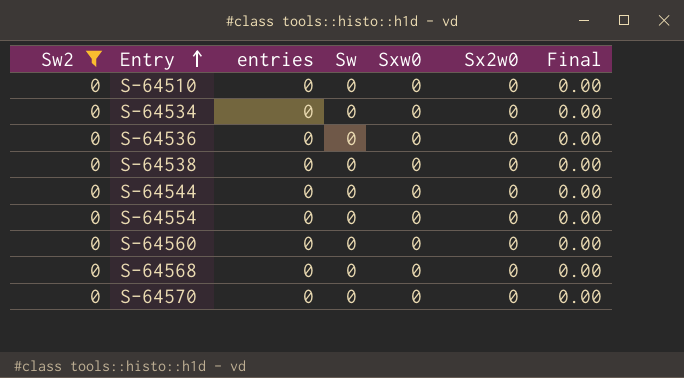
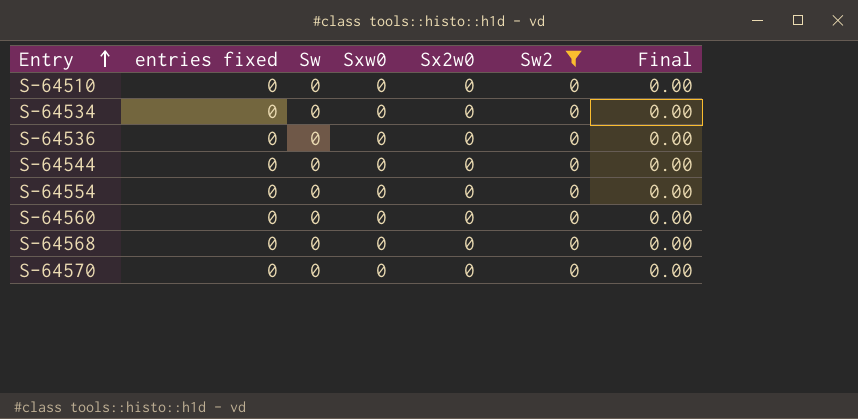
column name: entries -> entries fixed
column Sw2 | position: 1 -> 6
row S-64538: 0 | 0 | 0 | 0 | 0 | 0.00 -> none

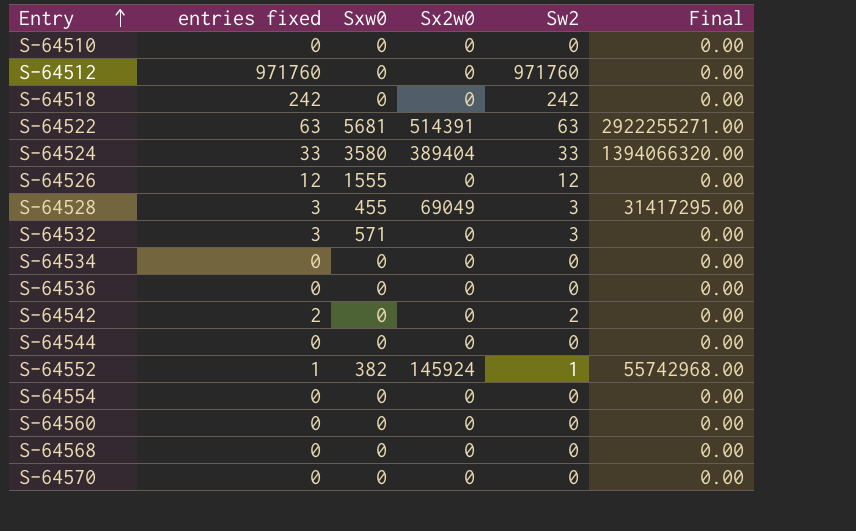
filter: Sw2 = 0 -> none
column Sw | position: 3 -> none

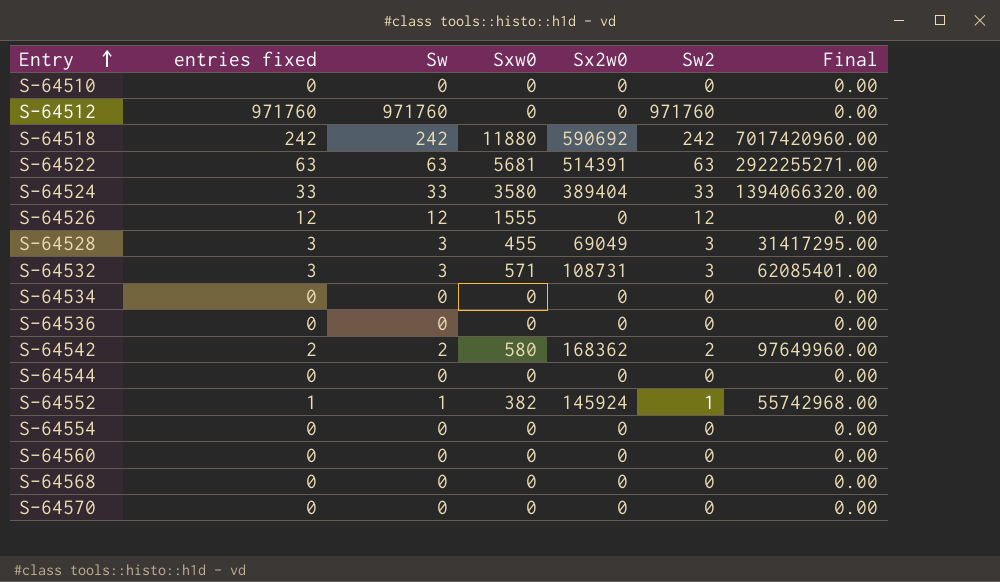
column Sw | position: none -> 3
S-64518 | Sxw0: 0 -> 11880
S-64518 | Sx2w0: 0 -> 590692
S-64518 | Final: 0.00 -> 7017420960.00
S-64532 | Sx2w0: 0 -> 108731
S-64532 | Final: 0.00 -> 62085401.00
S-64542 | Sxw0: 0 -> 580
S-64542 | Sx2w0: 0 -> 168362
S-64542 | Final: 0.00 -> 97649960.00

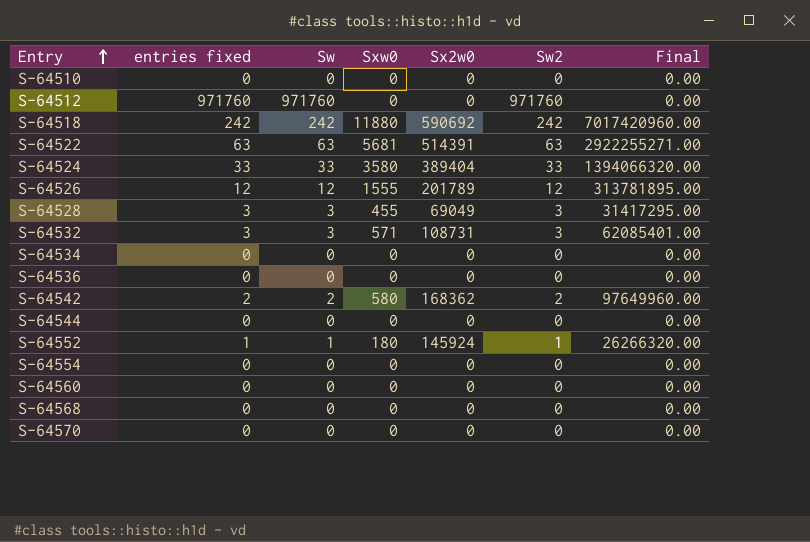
S-64526 | Sx2w0: 0 -> 201789
S-64526 | Final: 0.00 -> 313781895.00
S-64552 | Sxw0: 382 -> 180
S-64552 | Final: 55742968.00 -> 26266320.00

